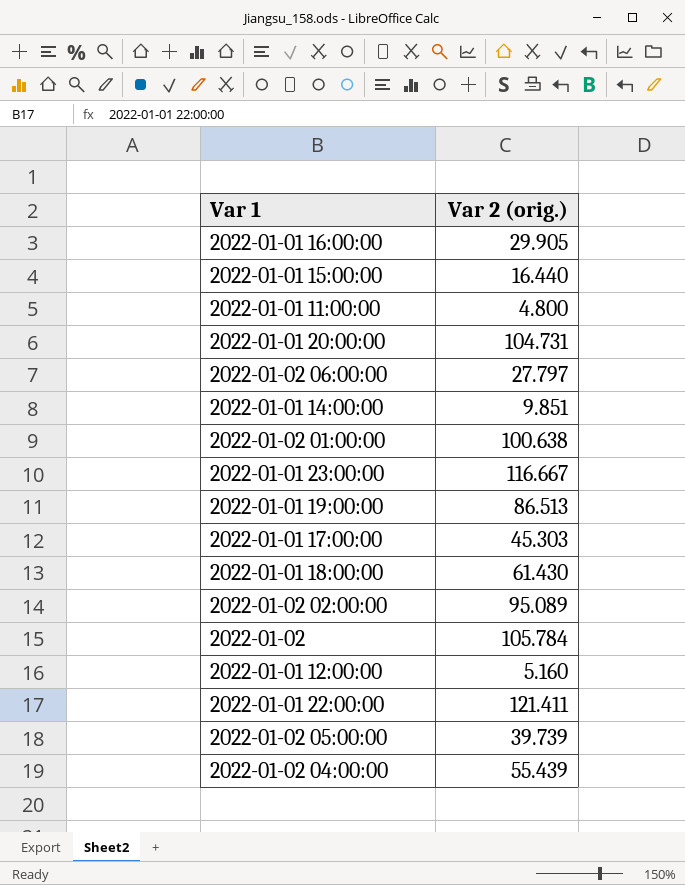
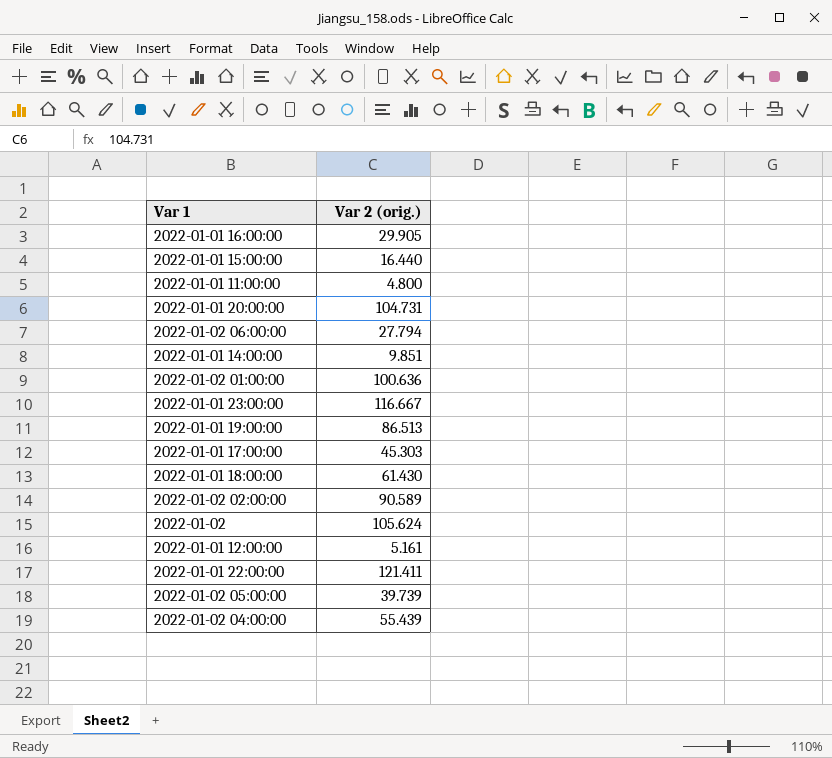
2022-01-02 06:00:00 | Var 2 (orig.): 27.797 -> 27.794
2022-01-02 01:00:00 | Var 2 (orig.): 100.638 -> 100.636
2022-01-02 02:00:00 | Var 2 (orig.): 95.089 -> 90.589
2022-01-02 | Var 2 (orig.): 105.784 -> 105.624
2022-01-01 12:00:00 | Var 2 (orig.): 5.160 -> 5.161

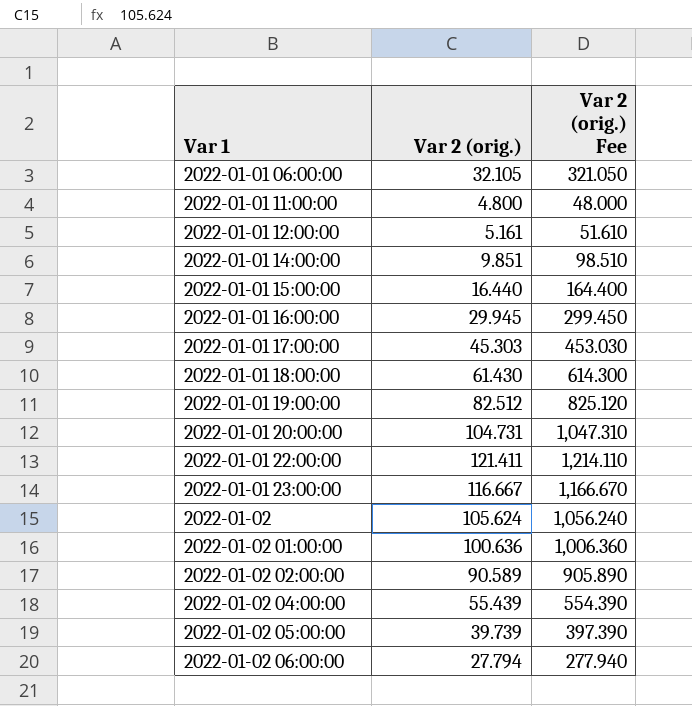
row order: none -> Var 1 ascending
column Var 2 (orig.) Fee | formula: none -> [Var 2 (orig.)] * 10
row 2022-01-01 06:00:00: none -> 32.105 | 321.050
2022-01-01 16:00:00 | Var 2 (orig.): 29.905 -> 29.945
2022-01-01 19:00:00 | Var 2 (orig.): 86.513 -> 82.512

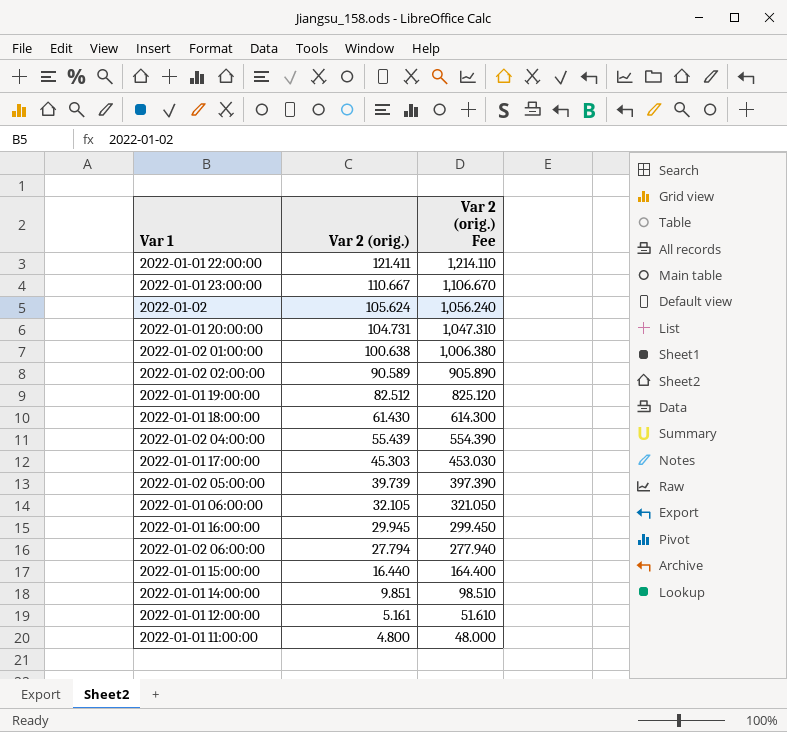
row order: Var 1 ascending -> Var 2 (orig.) descending
2022-01-01 23:00:00 | Var 2 (orig.): 116.667 -> 110.667
2022-01-01 23:00:00 | Var 2 (orig.) Fee: 1,166.670 -> 1,106.670
2022-01-02 01:00:00 | Var 2 (orig.): 100.636 -> 100.638
2022-01-02 01:00:00 | Var 2 (orig.) Fee: 1,006.360 -> 1,006.380

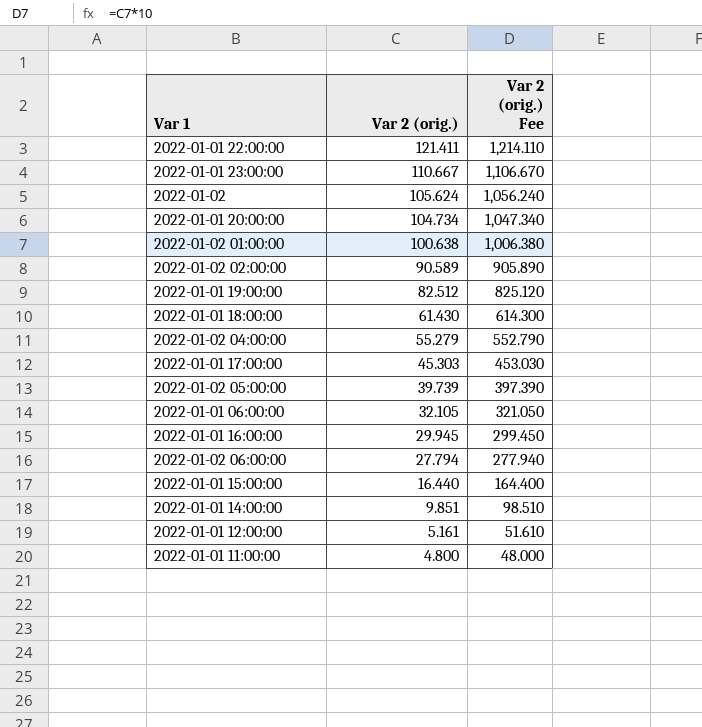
2022-01-01 20:00:00 | Var 2 (orig.): 104.731 -> 104.734
2022-01-01 20:00:00 | Var 2 (orig.) Fee: 1,047.310 -> 1,047.340
2022-01-02 04:00:00 | Var 2 (orig.): 55.439 -> 55.279
2022-01-02 04:00:00 | Var 2 (orig.) Fee: 554.390 -> 552.790

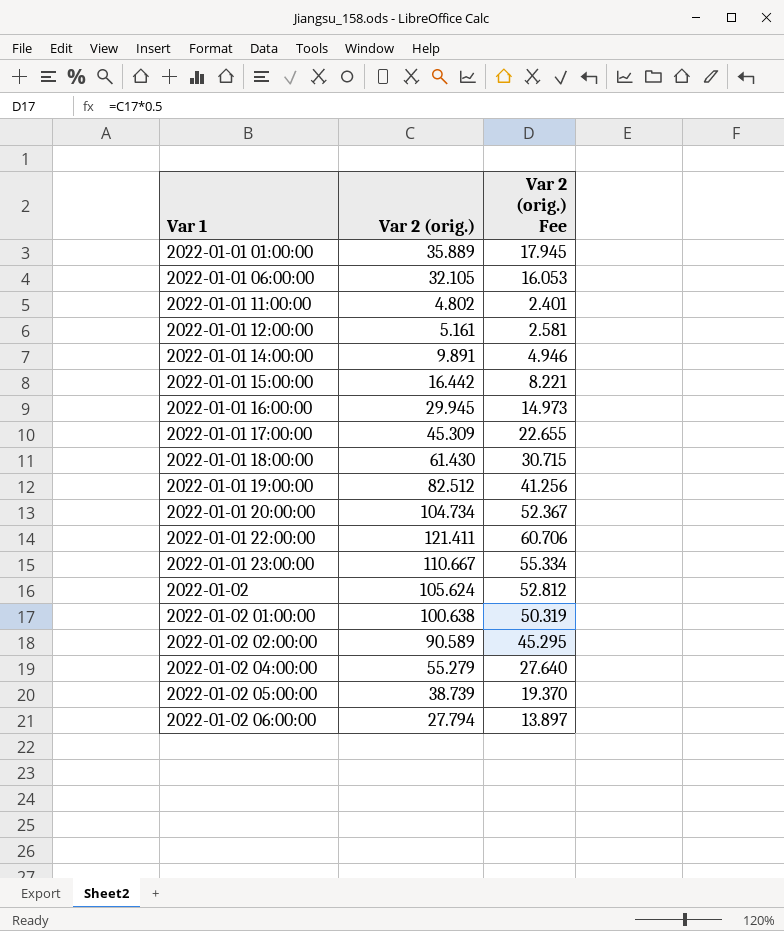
row order: Var 2 (orig.) descending -> Var 1 ascending
column Var 2 (orig.) Fee | formula: [Var 2 (orig.)] * 10 -> [Var 2 (orig.)] * 0.5
row 2022-01-01 01:00:00: none -> 35.889 | 17.945
2022-01-01 11:00:00 | Var 2 (orig.): 4.800 -> 4.802
2022-01-01 14:00:00 | Var 2 (orig.): 9.851 -> 9.891
2022-01-01 15:00:00 | Var 2 (orig.): 16.440 -> 16.442
2022-01-01 17:00:00 | Var 2 (orig.): 45.303 -> 45.309
2022-01-02 05:00:00 | Var 2 (orig.): 39.739 -> 38.739

